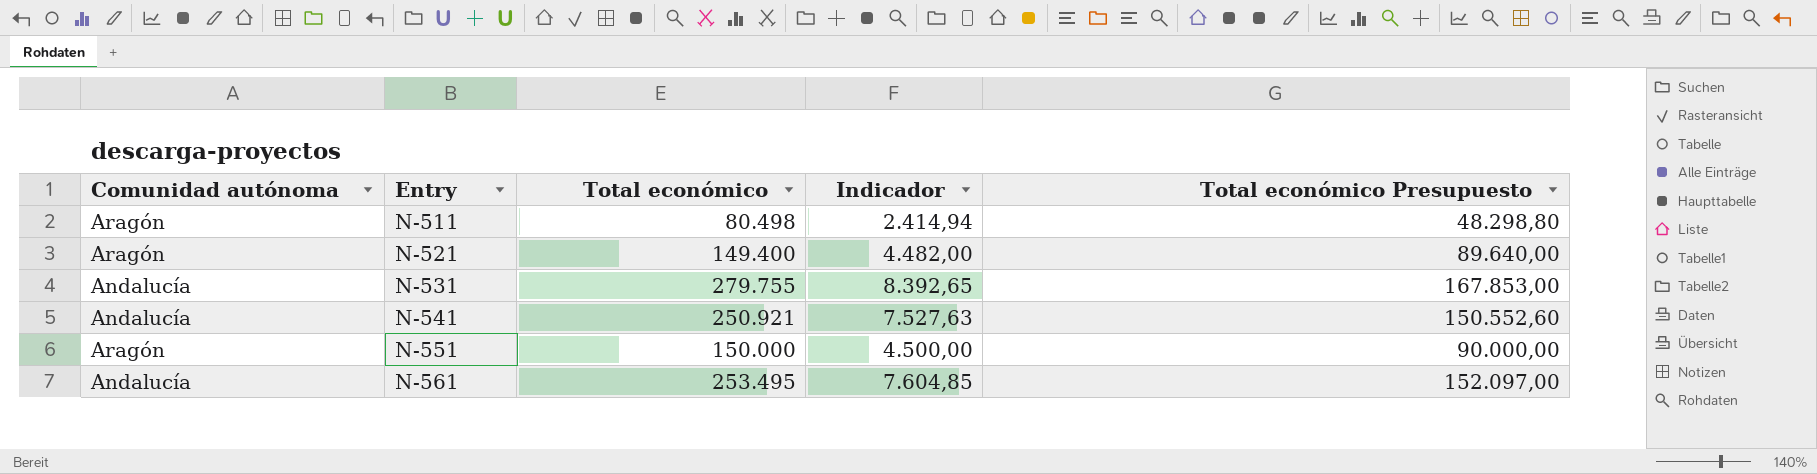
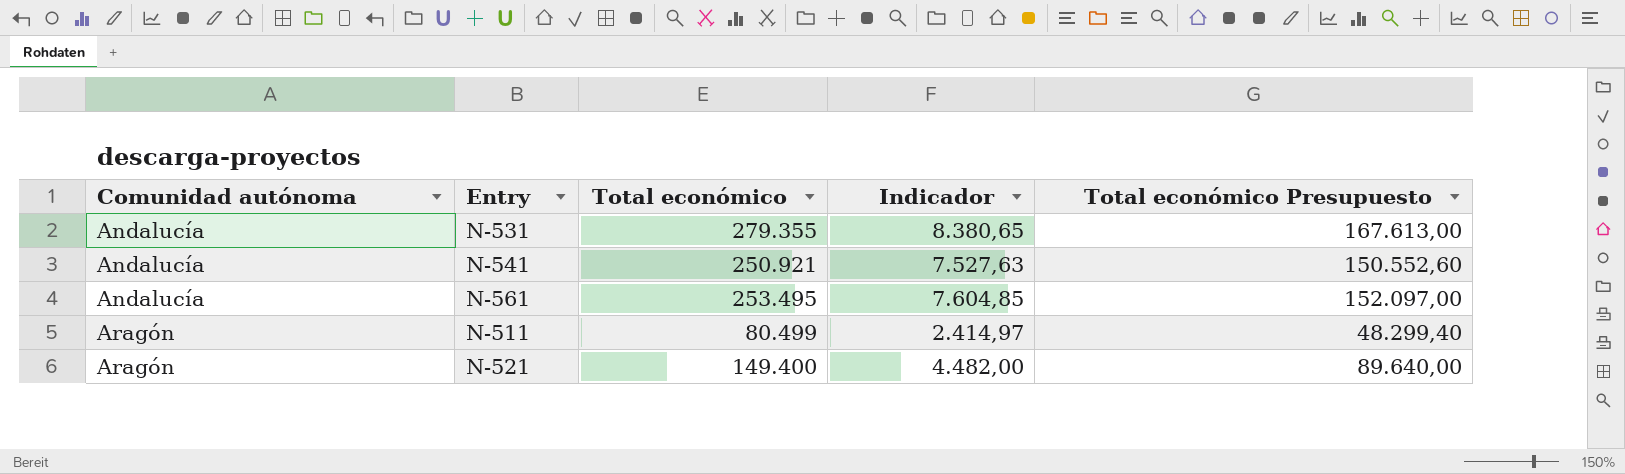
row order: Entry ascending -> Comunidad autónoma ascending
row N-551: Aragón | 150.000 | 4.500,00 | 90.000,00 -> none
N-531 | Total económico: 279.755 -> 279.355
N-531 | Indicador: 8.392,65 -> 8.380,65
N-531 | Total económico Presupuesto: 167.853,00 -> 167.613,00
N-511 | Total económico: 80.498 -> 80.499
N-511 | Indicador: 2.414,94 -> 2.414,97
N-511 | Total económico Presupuesto: 48.298,80 -> 48.299,40

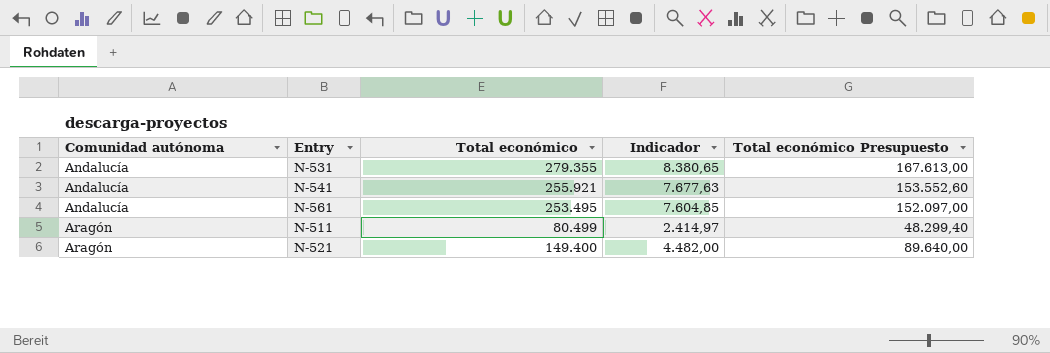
N-541 | Total económico: 250.921 -> 255.921
N-541 | Indicador: 7.527,63 -> 7.677,63
N-541 | Total económico Presupuesto: 150.552,60 -> 153.552,60

